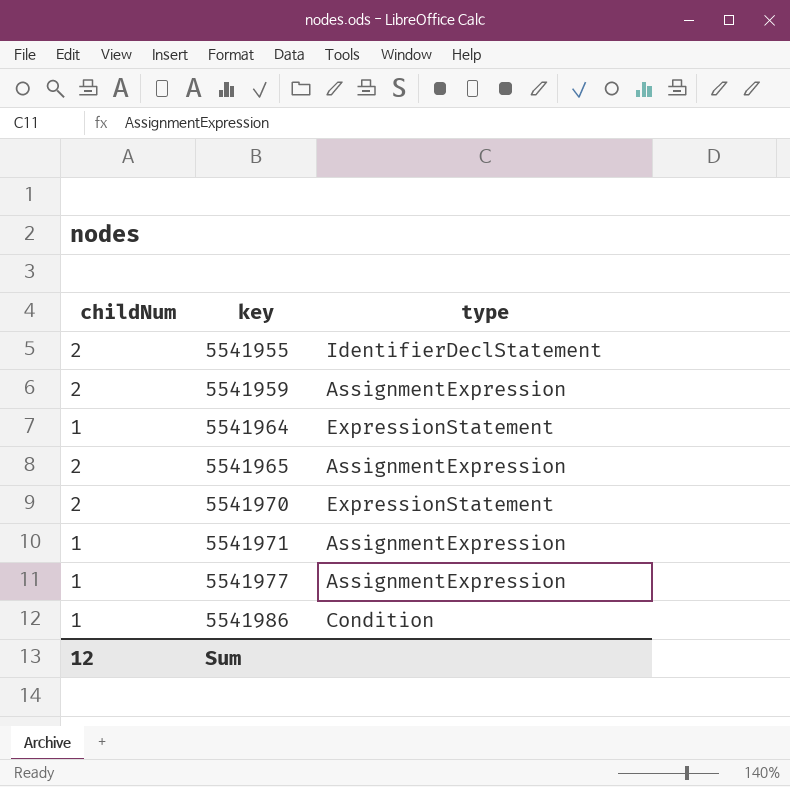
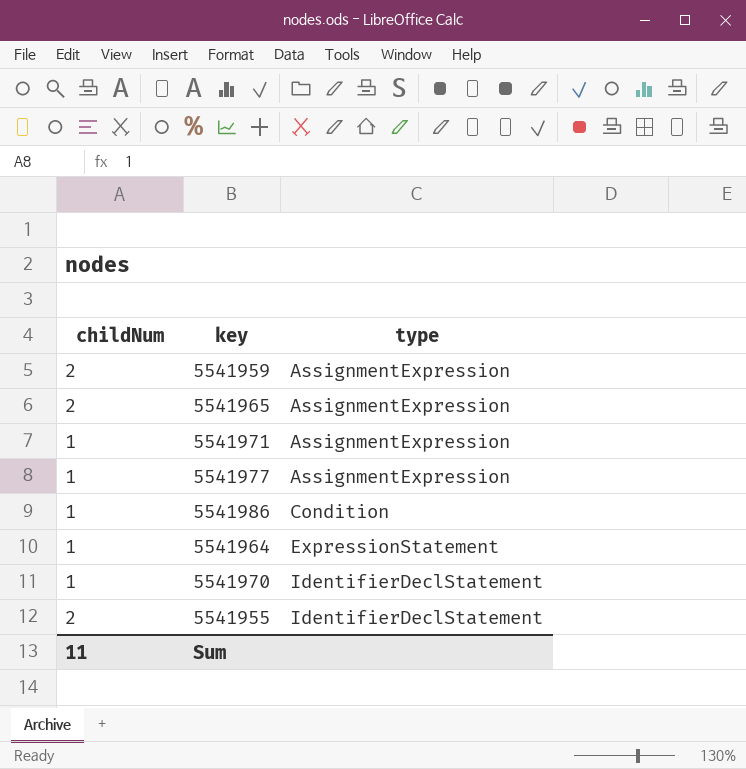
row order: key ascending -> type ascending
5541970 | childNum: 2 -> 1
5541970 | type: ExpressionStatement -> IdentifierDeclStatement
Sum | childNum: 12 -> 11

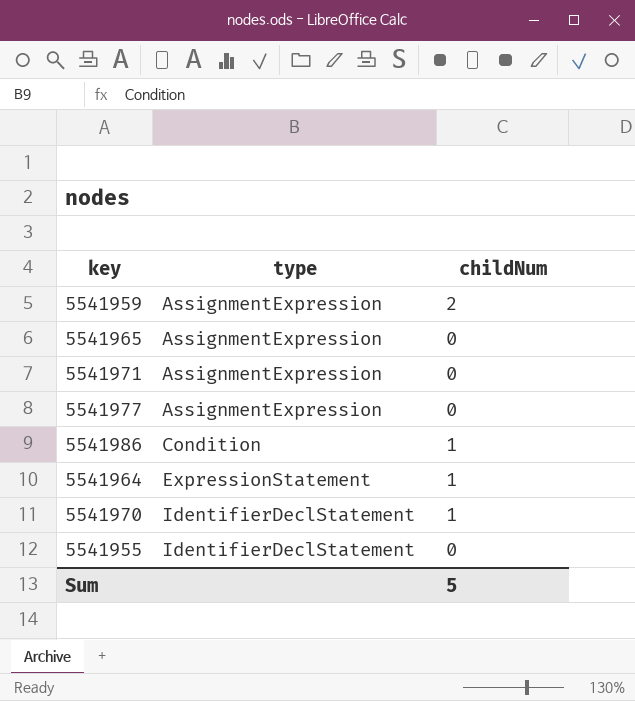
column childNum | position: 1 -> 3
5541965 | childNum: 2 -> 0
5541971 | childNum: 1 -> 0
5541977 | childNum: 1 -> 0
5541955 | childNum: 2 -> 0
Sum | childNum: 11 -> 5

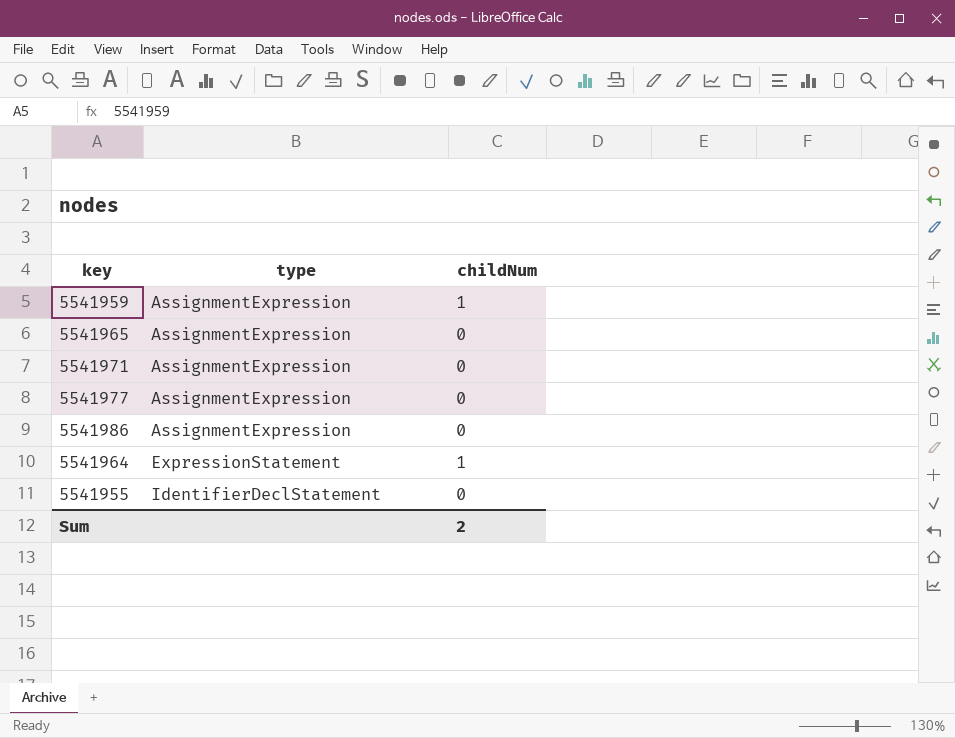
row 5541970: IdentifierDeclStatement | 1 -> none
5541959 | childNum: 2 -> 1
5541986 | type: Condition -> AssignmentExpression
5541986 | childNum: 1 -> 0
Sum | childNum: 5 -> 2

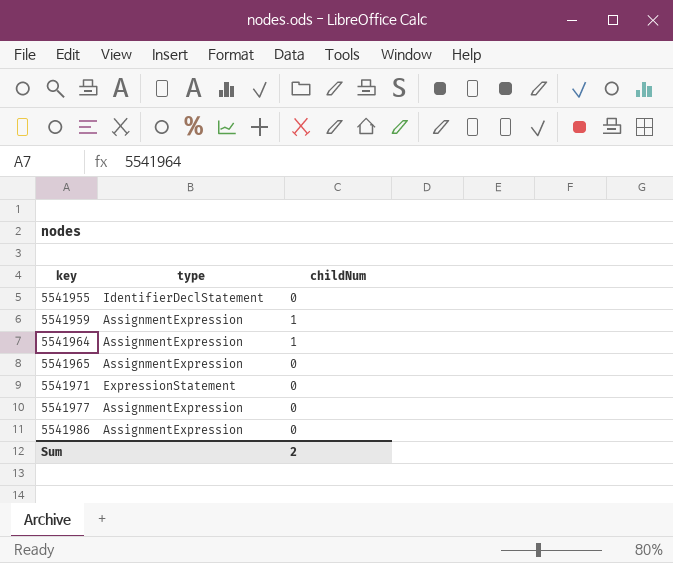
row order: type ascending -> key ascending
5541964 | type: ExpressionStatement -> AssignmentExpression
5541971 | type: AssignmentExpression -> ExpressionStatement

